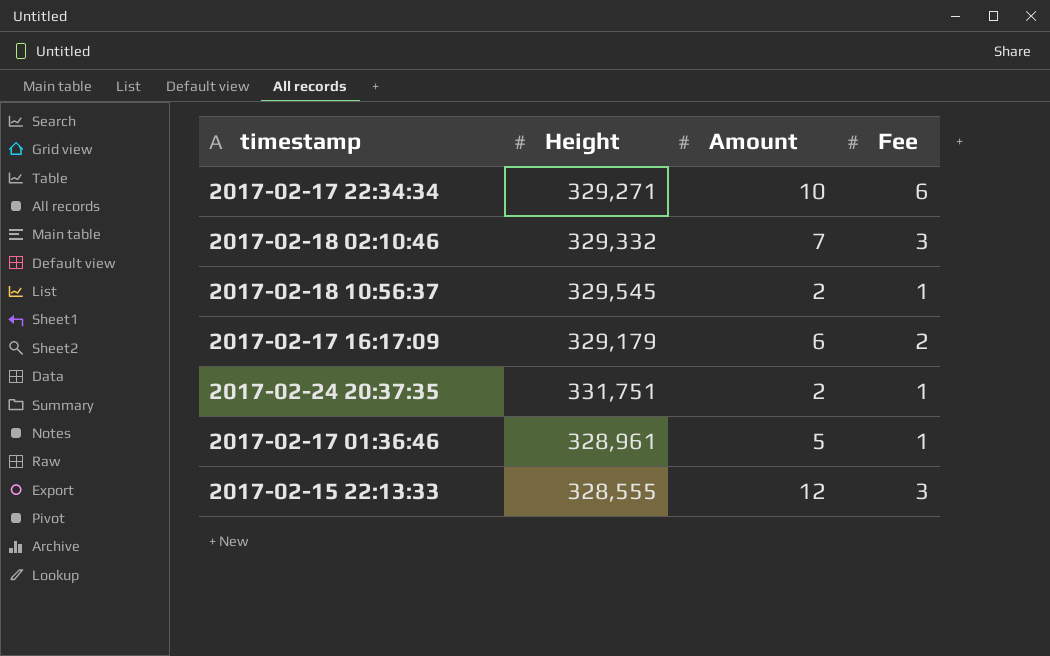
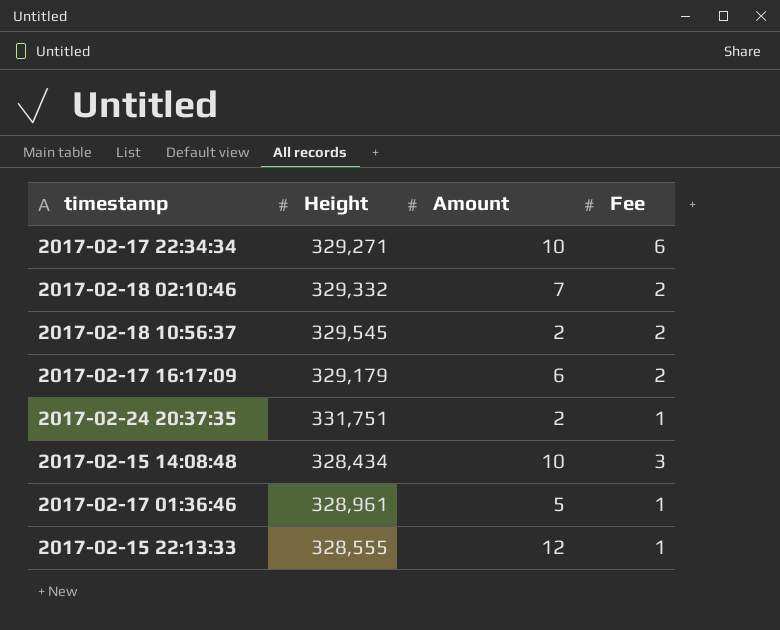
2017-02-18 02:10:46 | Fee: 3 -> 2
2017-02-18 10:56:37 | Fee: 1 -> 2
row 2017-02-15 14:08:48: none -> 328,434 | 10 | 3
2017-02-15 22:13:33 | Fee: 3 -> 1

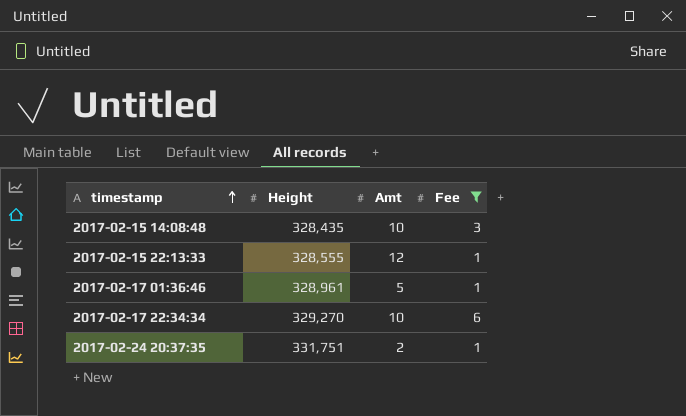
filter: none -> Fee != 2
row order: none -> timestamp ascending
column name: Amount -> Amt
2017-02-15 14:08:48 | Height: 328,434 -> 328,435
2017-02-17 22:34:34 | Height: 329,271 -> 329,270

